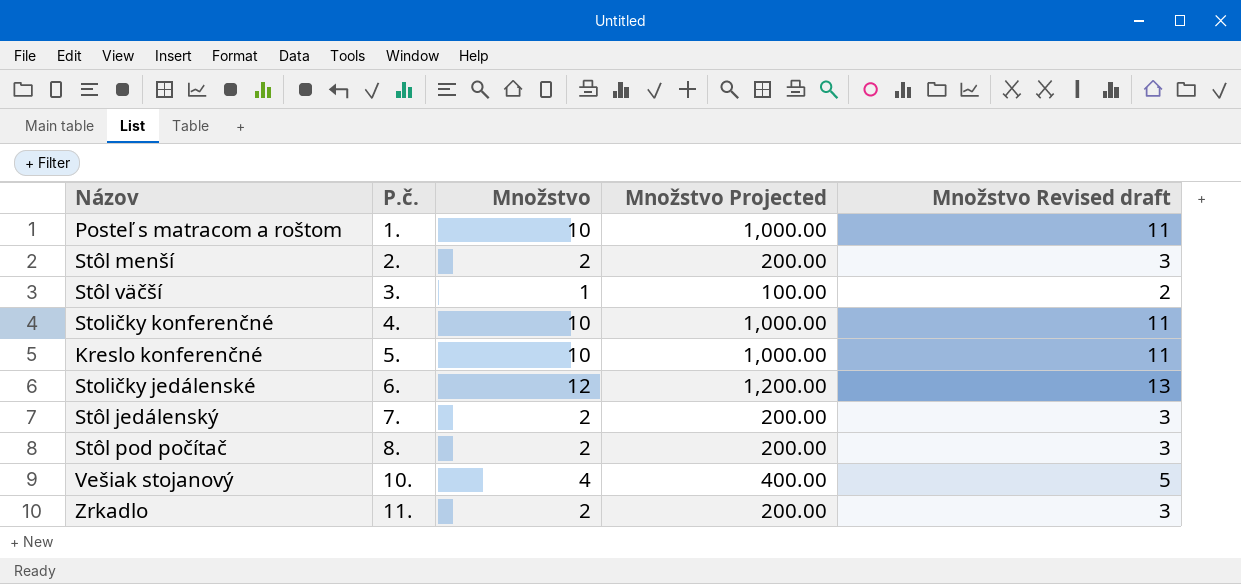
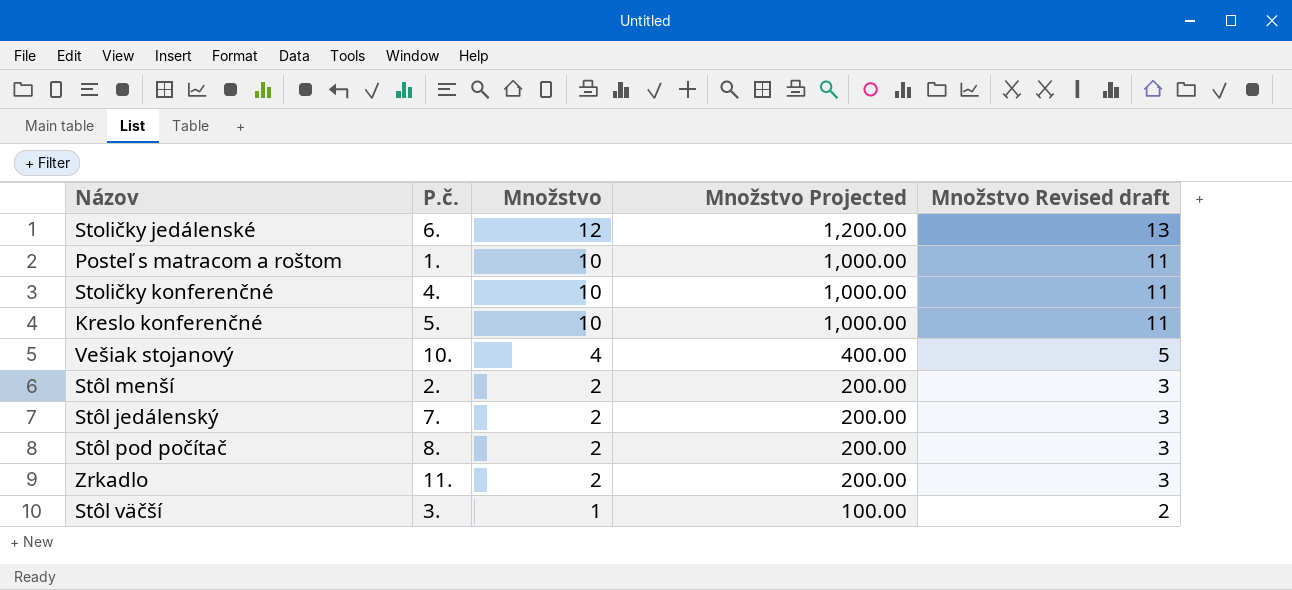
row order: P.č. ascending -> Množstvo descending

